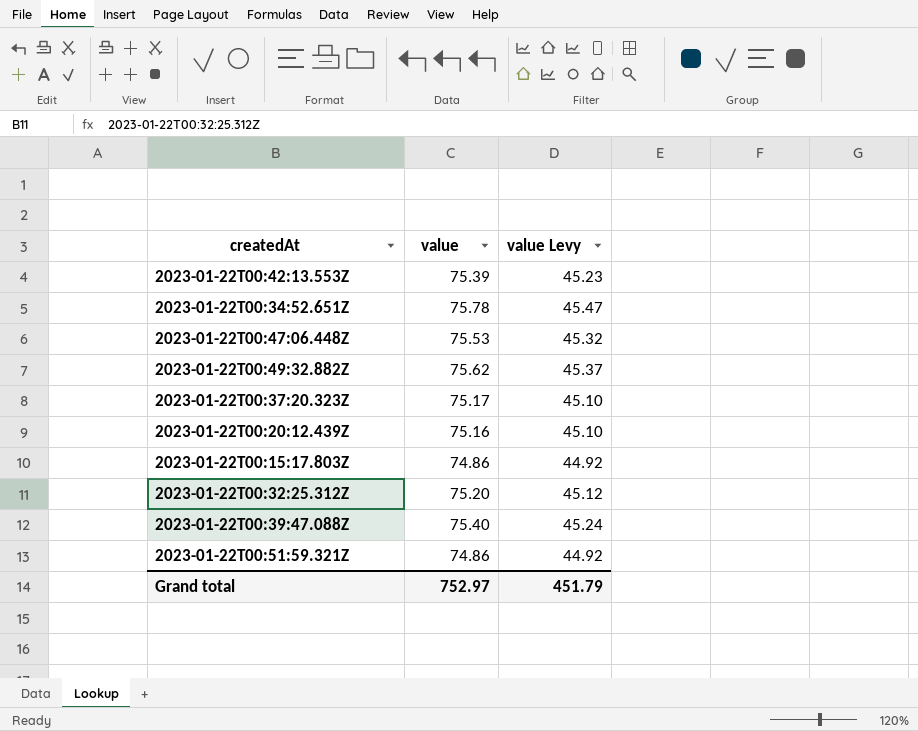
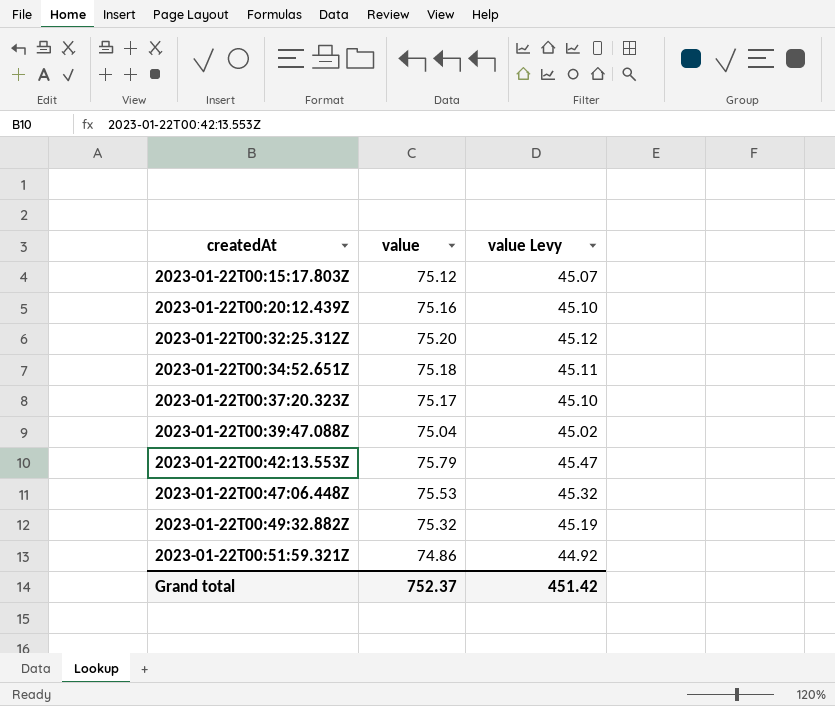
row order: none -> createdAt ascending
2023-01-22T00:15:17.803Z | value: 74.86 -> 75.12
2023-01-22T00:15:17.803Z | value Levy: 44.92 -> 45.07
2023-01-22T00:34:52.651Z | value: 75.78 -> 75.18
2023-01-22T00:34:52.651Z | value Levy: 45.47 -> 45.11
2023-01-22T00:39:47.088Z | value: 75.40 -> 75.04
2023-01-22T00:39:47.088Z | value Levy: 45.24 -> 45.02
2023-01-22T00:42:13.553Z | value: 75.39 -> 75.79
2023-01-22T00:42:13.553Z | value Levy: 45.23 -> 45.47
2023-01-22T00:49:32.882Z | value: 75.62 -> 75.32
2023-01-22T00:49:32.882Z | value Levy: 45.37 -> 45.19
Grand total | value: 752.97 -> 752.37
Grand total | value Levy: 451.79 -> 451.42

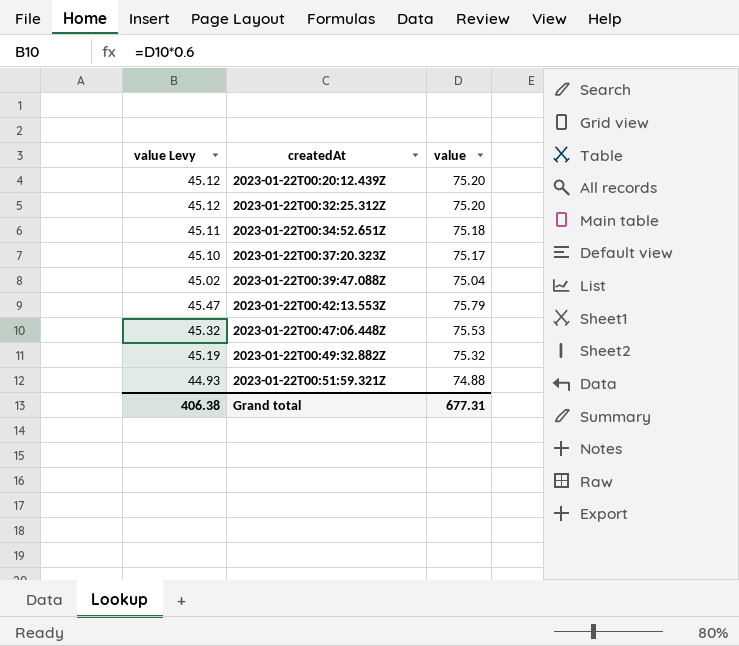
column value Levy | position: 3 -> 1
row 2023-01-22T00:15:17.803Z: 75.12 | 45.07 -> none
2023-01-22T00:20:12.439Z | value Levy: 45.10 -> 45.12
2023-01-22T00:20:12.439Z | value: 75.16 -> 75.20
2023-01-22T00:51:59.321Z | value Levy: 44.92 -> 44.93
2023-01-22T00:51:59.321Z | value: 74.86 -> 74.88
Grand total | value Levy: 451.42 -> 406.38
Grand total | value: 752.37 -> 677.31

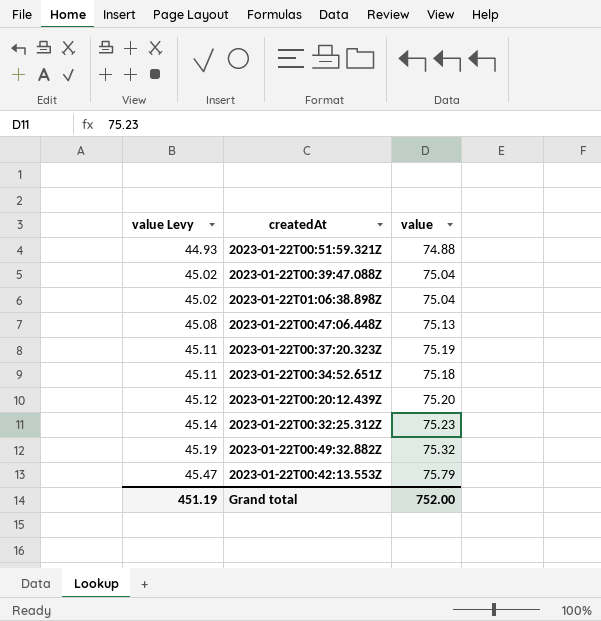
row order: createdAt ascending -> value Levy ascending
row 2023-01-22T01:06:38.898Z: none -> 45.02 | 75.04
2023-01-22T00:47:06.448Z | value Levy: 45.32 -> 45.08
2023-01-22T00:47:06.448Z | value: 75.53 -> 75.13
2023-01-22T00:37:20.323Z | value Levy: 45.10 -> 45.11
2023-01-22T00:37:20.323Z | value: 75.17 -> 75.19
2023-01-22T00:32:25.312Z | value Levy: 45.12 -> 45.14
2023-01-22T00:32:25.312Z | value: 75.20 -> 75.23
Grand total | value Levy: 406.38 -> 451.19
Grand total | value: 677.31 -> 752.00

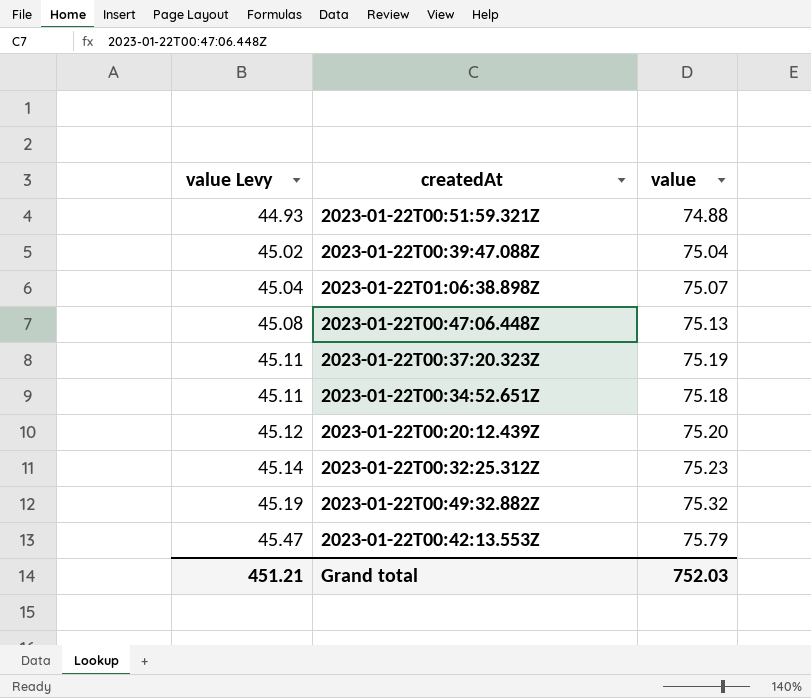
2023-01-22T01:06:38.898Z | value Levy: 45.02 -> 45.04
2023-01-22T01:06:38.898Z | value: 75.04 -> 75.07
Grand total | value Levy: 451.19 -> 451.21
Grand total | value: 752.00 -> 752.03

